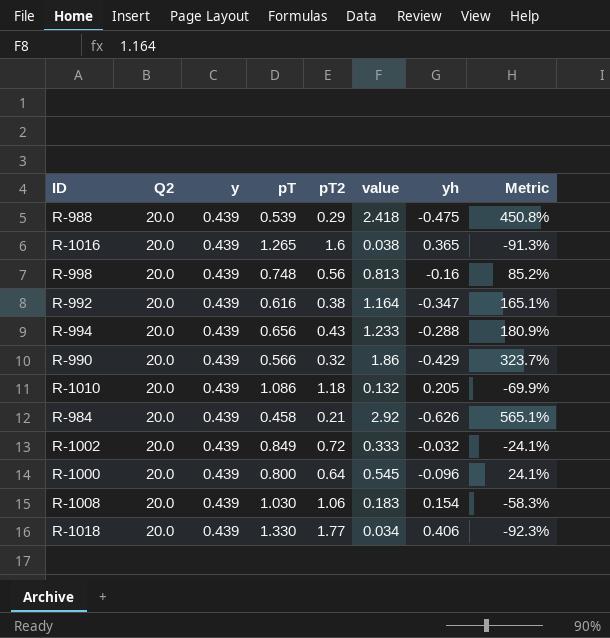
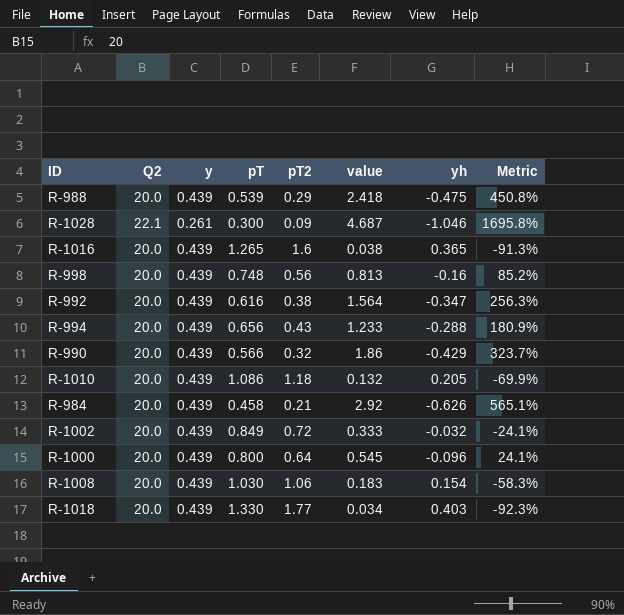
row R-1028: none -> 22.1 | 0.261 | 0.300 | 0.09 | 4.687 | -1.046 | 1695.8%
R-992 | value: 1.164 -> 1.564
R-992 | Metric: 165.1% -> 256.3%
R-1018 | yh: 0.406 -> 0.403

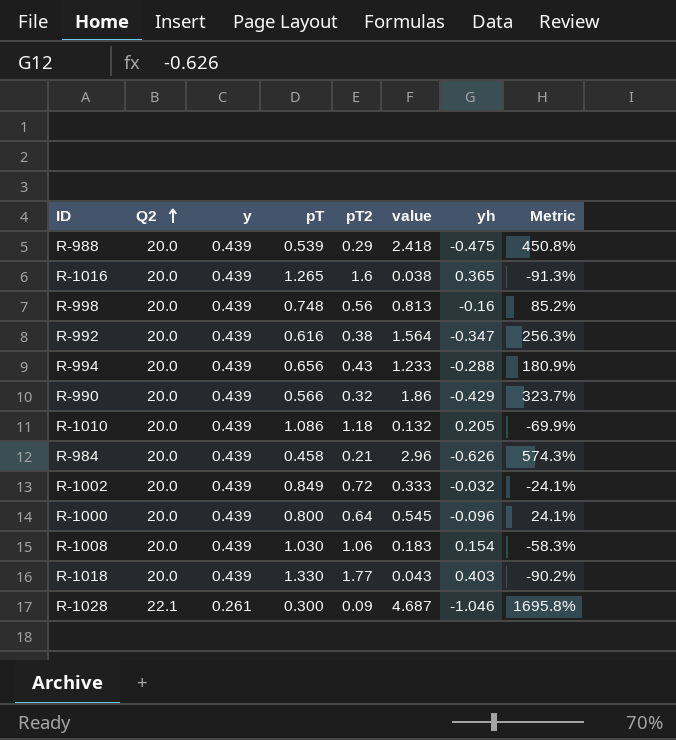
row order: none -> Q2 ascending
R-984 | value: 2.92 -> 2.96
R-984 | Metric: 565.1% -> 574.3%
R-1018 | value: 0.034 -> 0.043
R-1018 | Metric: -92.3% -> -90.2%

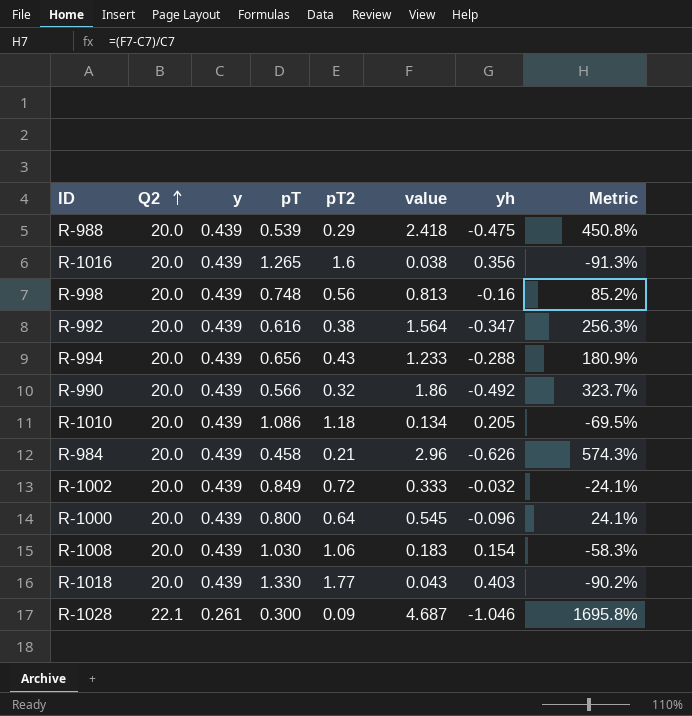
R-1016 | yh: 0.365 -> 0.356
R-990 | yh: -0.429 -> -0.492
R-1010 | value: 0.132 -> 0.134
R-1010 | Metric: -69.9% -> -69.5%

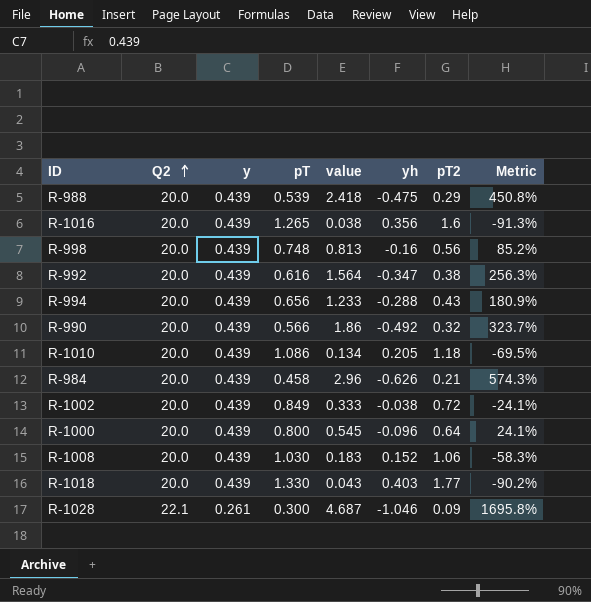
column pT2 | position: 5 -> 7
R-1002 | yh: -0.032 -> -0.038
R-1008 | yh: 0.154 -> 0.152

